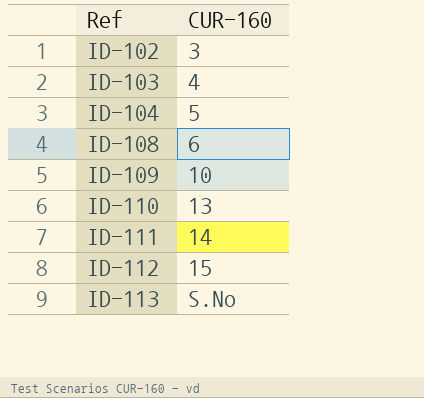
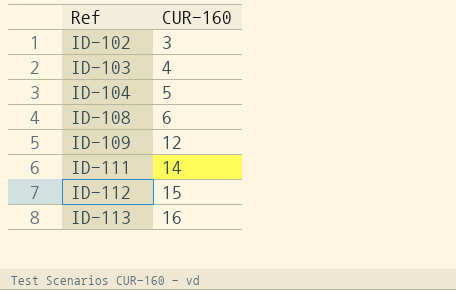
row ID-110: 13 -> none
ID-109 | CUR-160: 10 -> 12
ID-113 | CUR-160: S.No -> 16

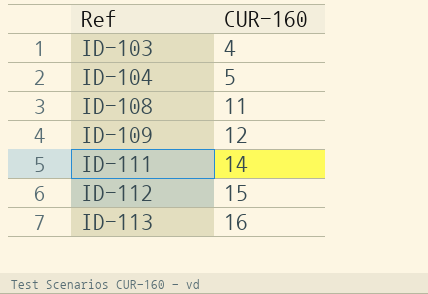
row ID-102: 3 -> none
ID-108 | CUR-160: 6 -> 11

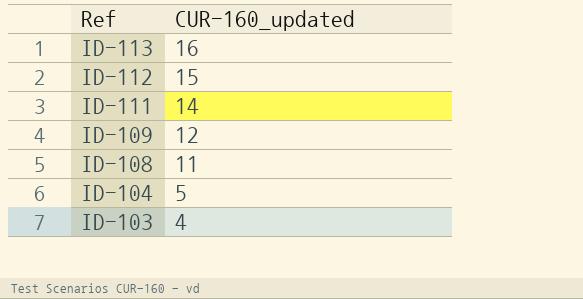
row order: Ref ascending -> Ref descending
column name: CUR-160 -> CUR-160_updated

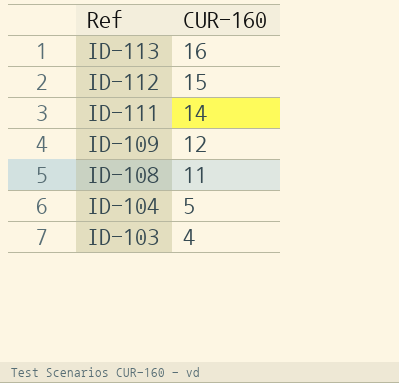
column name: CUR-160_updated -> CUR-160

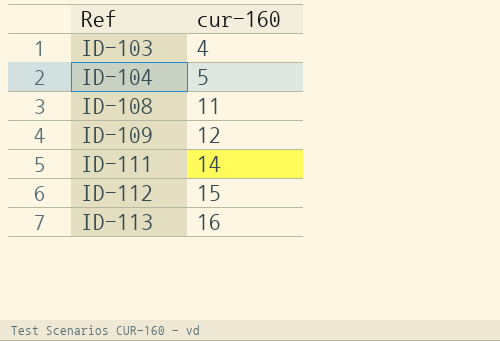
row order: Ref descending -> Ref ascending
column name: CUR-160 -> cur-160

